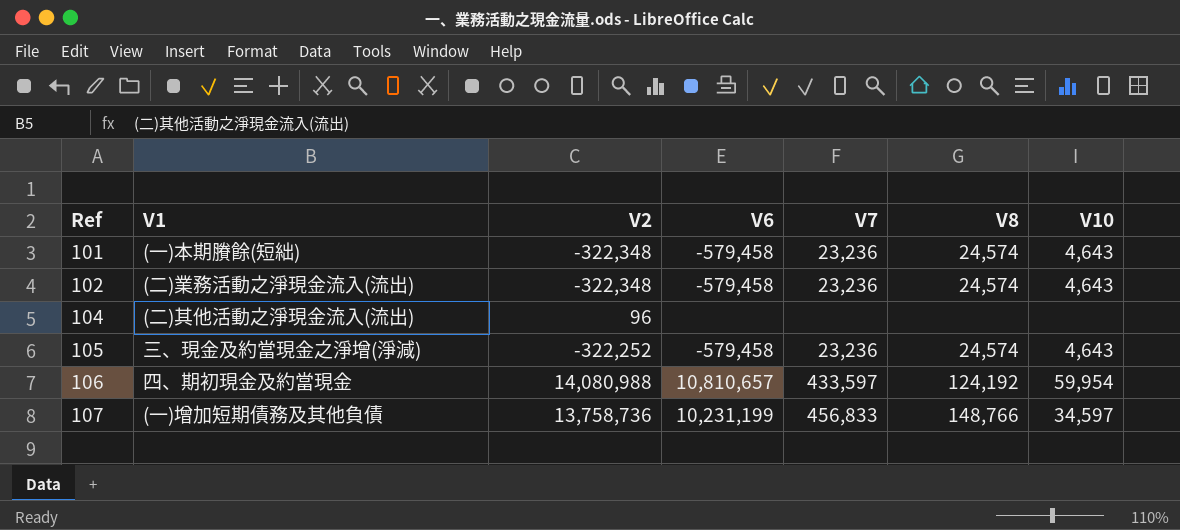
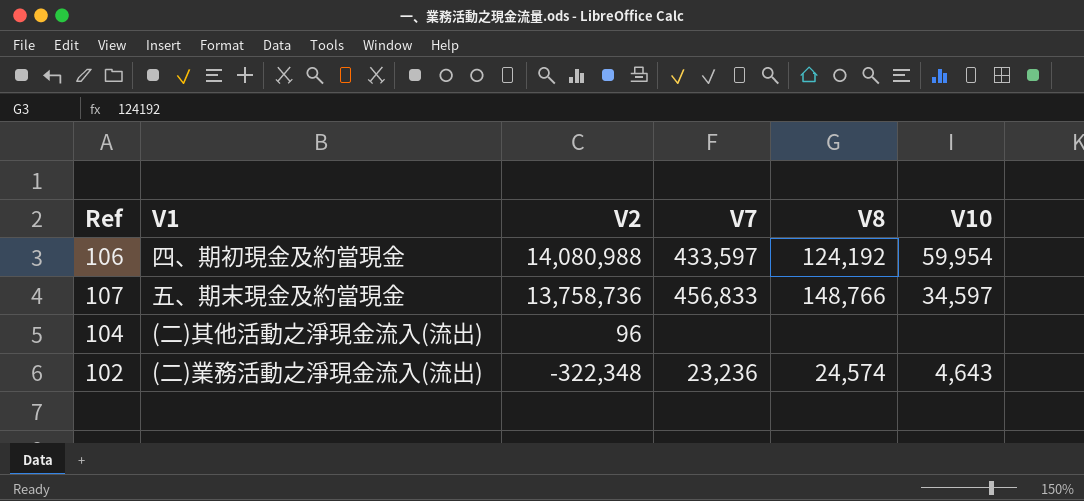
row order: Ref ascending -> V2 descending
column V6 | position: 4 -> none
row 101: (一)本期賸餘(短絀) | -322,348 | -579,458 | 23,236 | 24,574 | 4,643 -> none
row 105: 三、現金及約當現金之淨增(淨減) | -322,252 | -579,458 | 23,236 | 24,574 | 4,643 -> none
107 | V1: (一)增加短期債務及其他負債 -> 五、期末現金及約當現金

